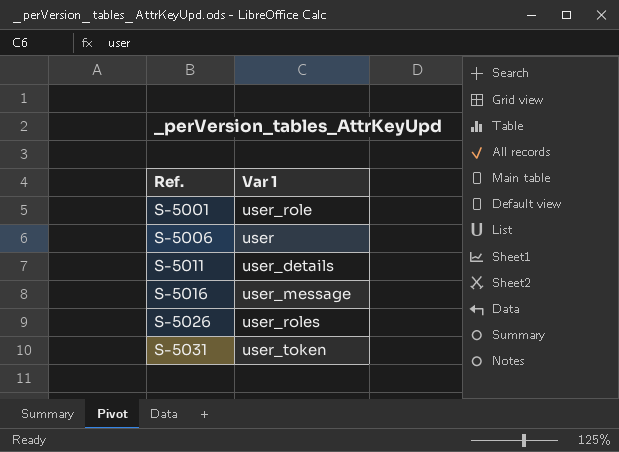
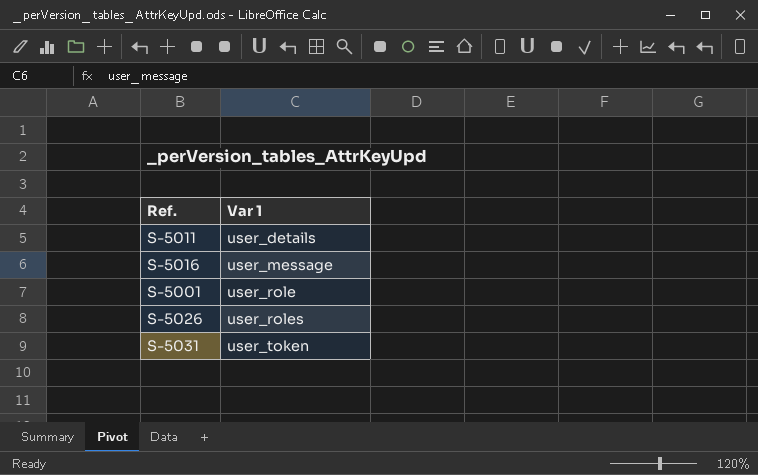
row order: Ref. ascending -> Var 1 ascending
row S-5006: user -> none

